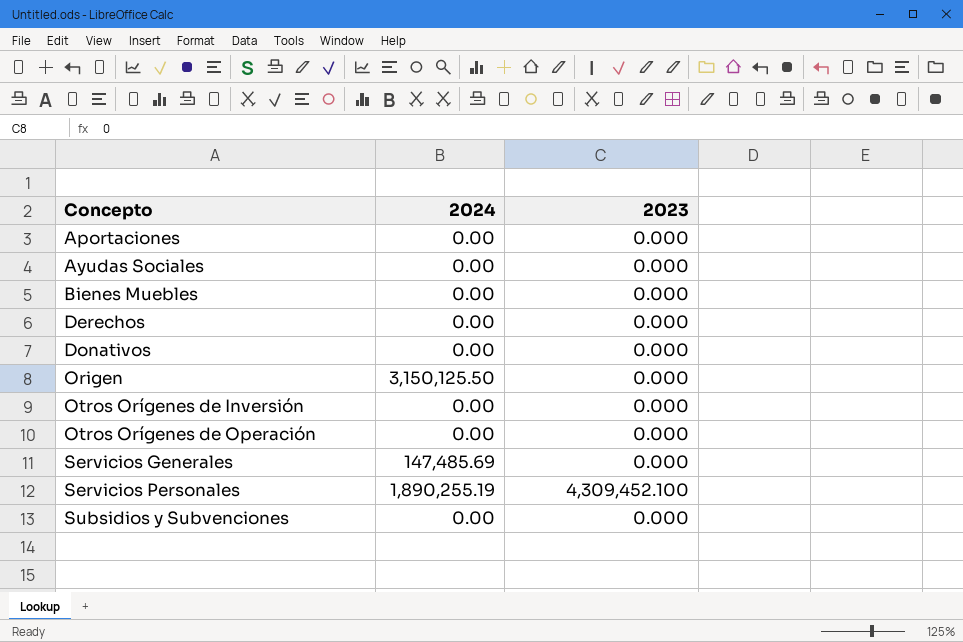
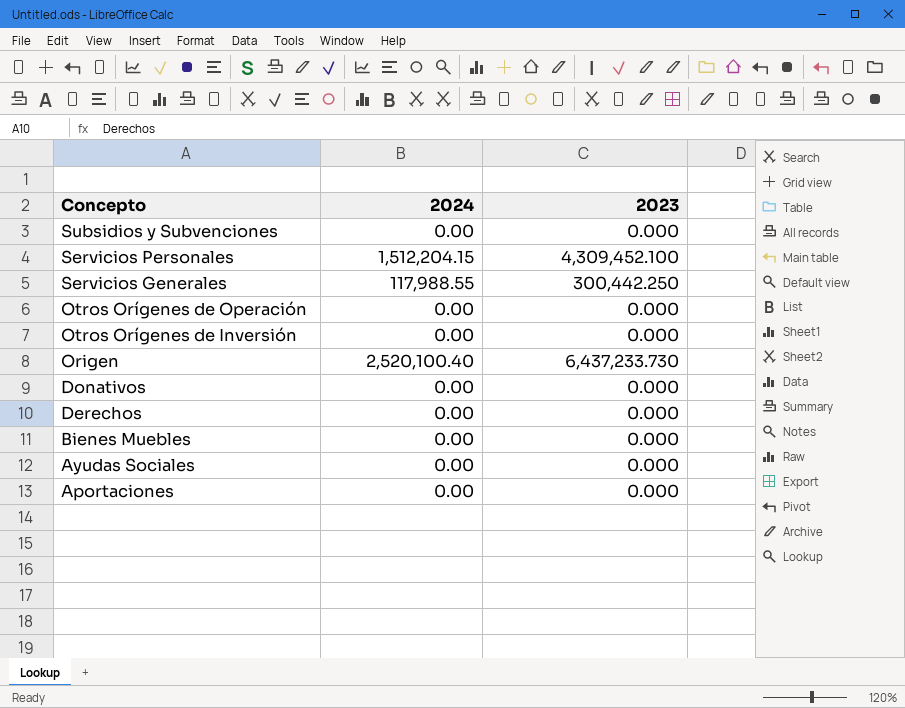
row order: Concepto ascending -> Concepto descending
Servicios Personales | 2024: 1,890,255.19 -> 1,512,204.15
Servicios Generales | 2024: 147,485.69 -> 117,988.55
Servicios Generales | 2023: 0.000 -> 300,442.250
Origen | 2024: 3,150,125.50 -> 2,520,100.40
Origen | 2023: 0.000 -> 6,437,233.730

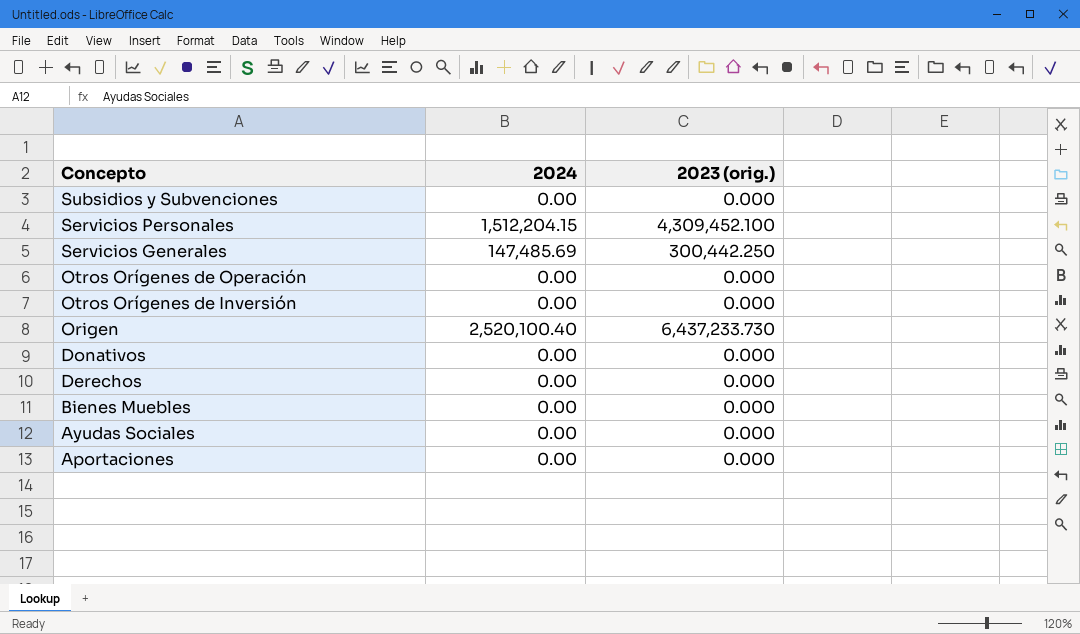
column name: 2023 -> 2023 (orig.)
Servicios Generales | 2024: 117,988.55 -> 147,485.69

